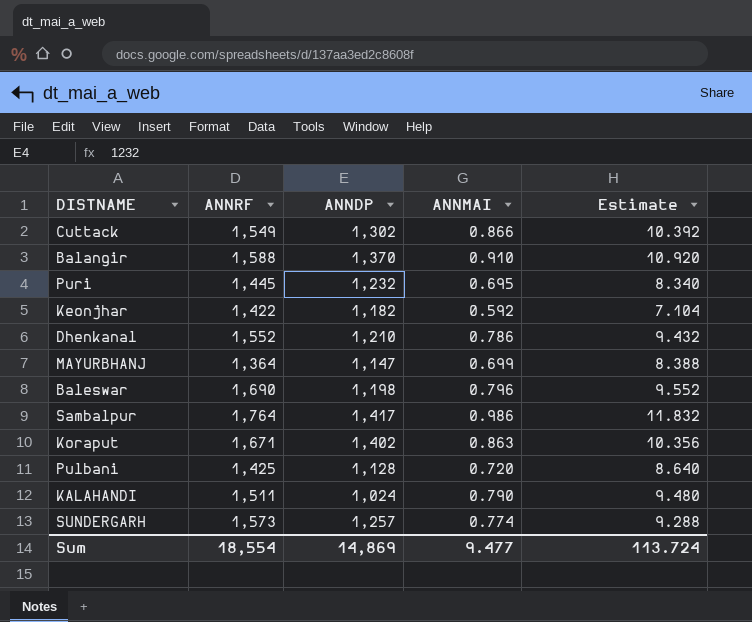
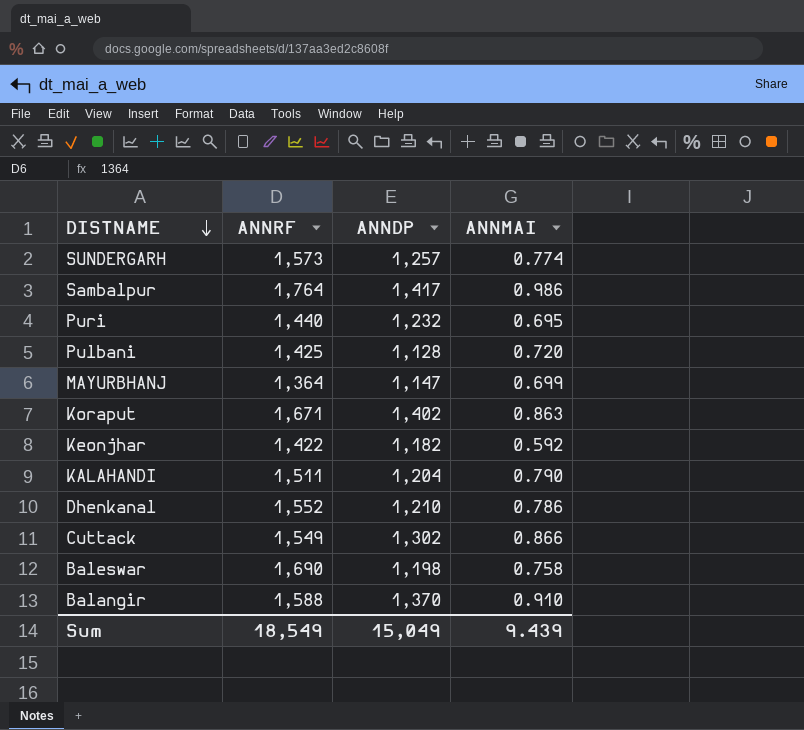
row order: none -> DISTNAME descending
column Estimate | formula: [ANNMAI] * 12 -> none
Puri | ANNRF: 1,445 -> 1,440
KALAHANDI | ANNDP: 1,024 -> 1,204
Baleswar | ANNMAI: 0.796 -> 0.758
Sum | ANNRF: 18,554 -> 18,549
Sum | ANNDP: 14,869 -> 15,049
Sum | ANNMAI: 9.477 -> 9.439

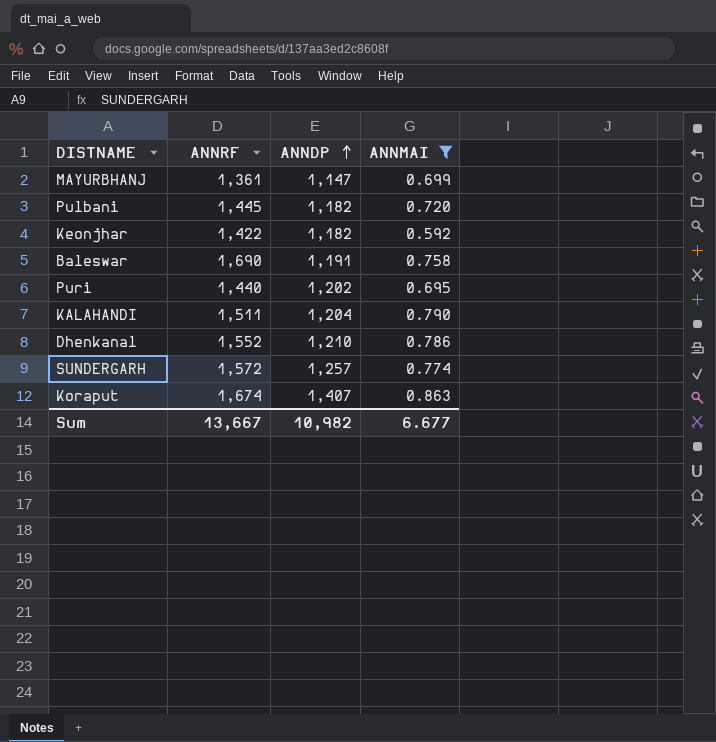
filter: none -> ANNMAI <= 0.863
row order: DISTNAME descending -> ANNDP ascending
MAYURBHANJ | ANNRF: 1,364 -> 1,361
Pulbani | ANNRF: 1,425 -> 1,445
Pulbani | ANNDP: 1,128 -> 1,182
Baleswar | ANNDP: 1,198 -> 1,191
Puri | ANNDP: 1,232 -> 1,202
SUNDERGARH | ANNRF: 1,573 -> 1,572
Koraput | ANNRF: 1,671 -> 1,674
Koraput | ANNDP: 1,402 -> 1,407
Sum | ANNRF: 18,549 -> 13,667
Sum | ANNDP: 15,049 -> 10,982
Sum | ANNMAI: 9.439 -> 6.677

